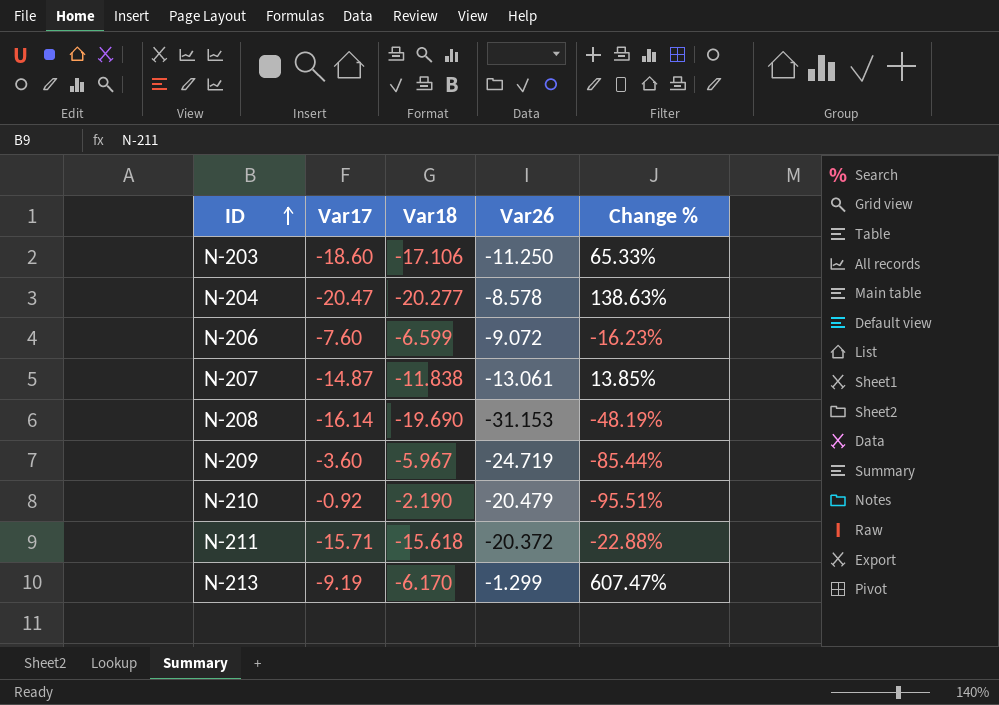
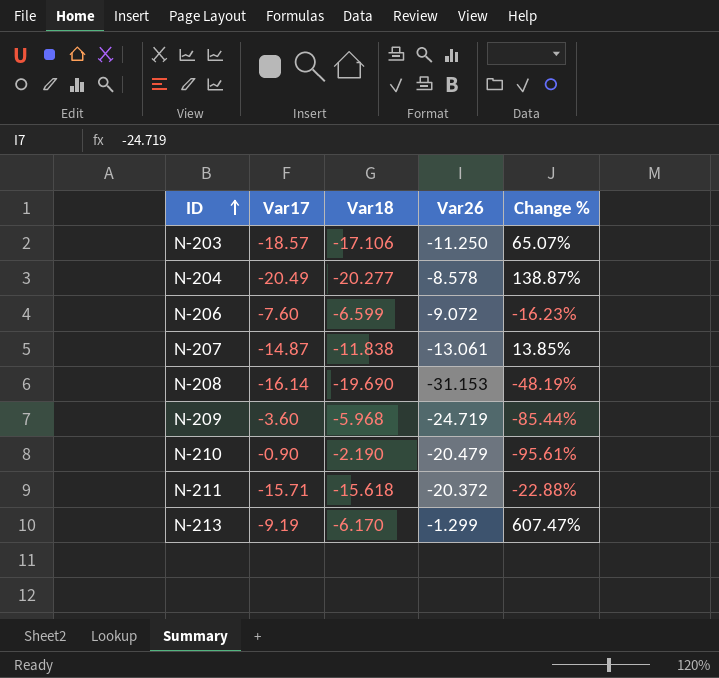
N-203 | Var17: -18.60 -> -18.57
N-203 | Change %: 65.33% -> 65.07%
N-204 | Var17: -20.47 -> -20.49
N-204 | Change %: 138.63% -> 138.87%
N-209 | Var18: -5.967 -> -5.968
N-210 | Var17: -0.92 -> -0.90
N-210 | Change %: -95.51% -> -95.61%

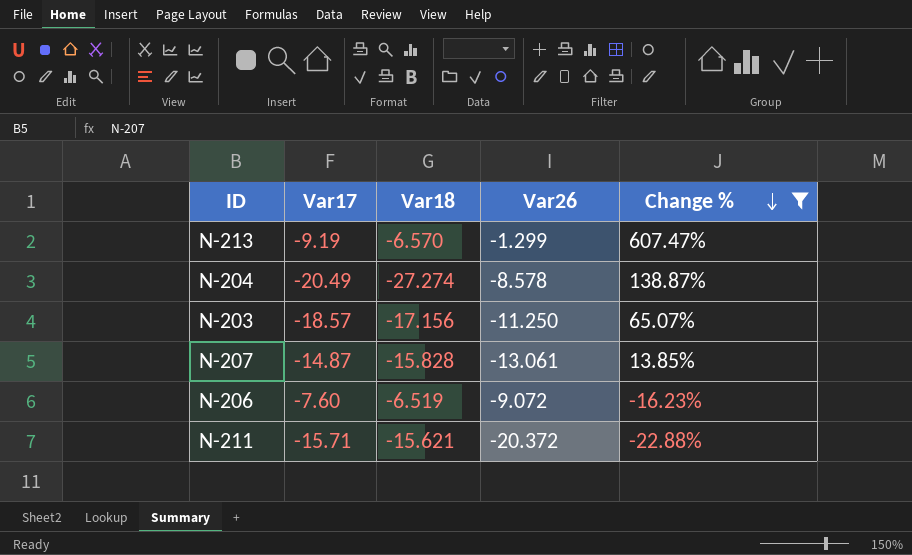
filter: none -> Change % >= -22.88%
row order: ID ascending -> Change % descending
N-213 | Var18: -6.170 -> -6.570
N-204 | Var18: -20.277 -> -27.274
N-203 | Var18: -17.106 -> -17.156
N-207 | Var18: -11.838 -> -15.828
N-206 | Var18: -6.599 -> -6.519
N-211 | Var18: -15.618 -> -15.621

